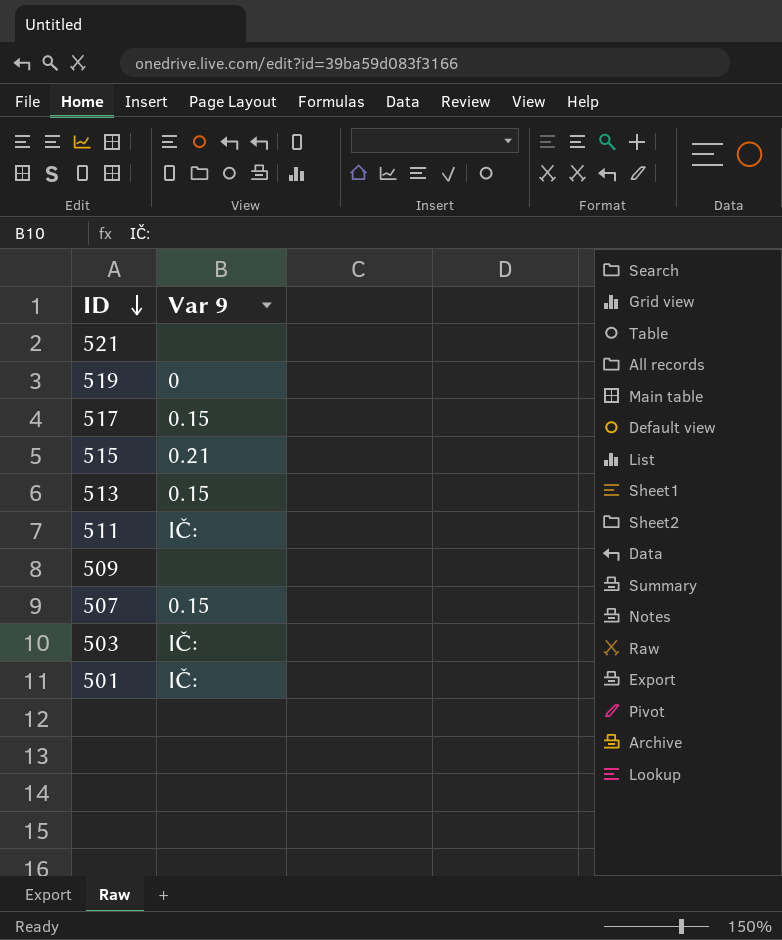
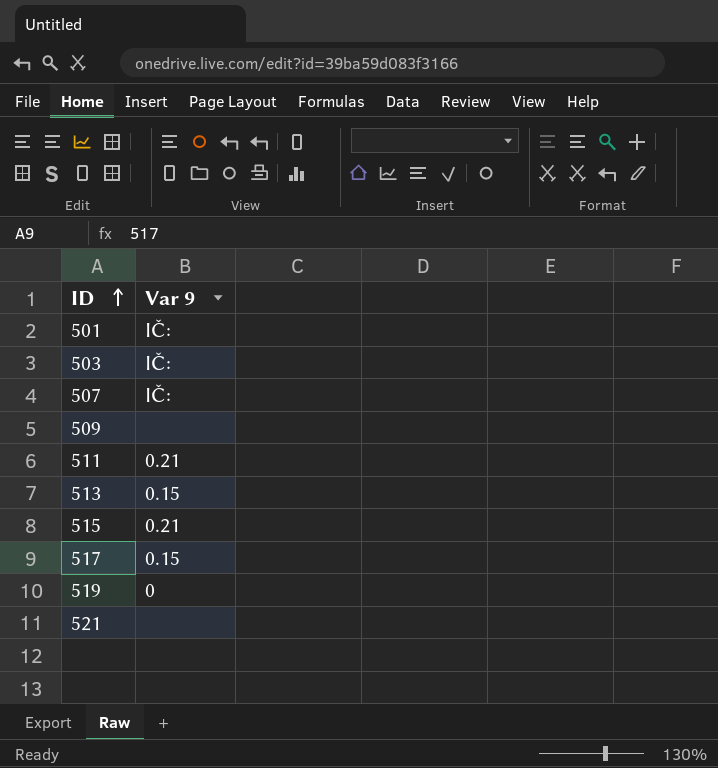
row order: ID descending -> ID ascending
507 | Var 9: 0.15 -> IČ:
511 | Var 9: IČ: -> 0.21

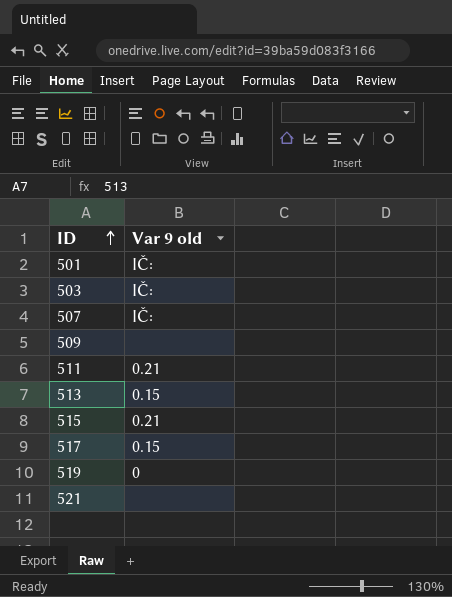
column name: Var 9 -> Var 9 old

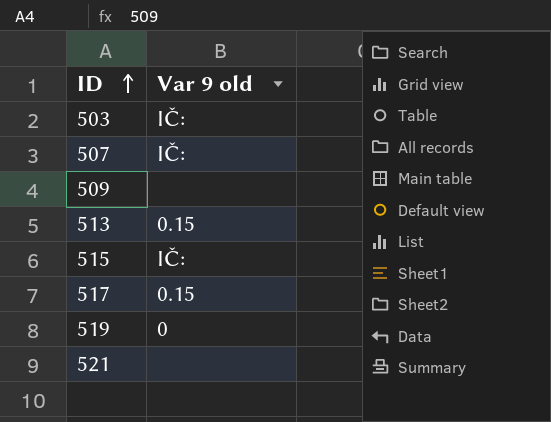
row 501: IČ: -> none
row 511: 0.21 -> none
515 | Var 9 old: 0.21 -> IČ:

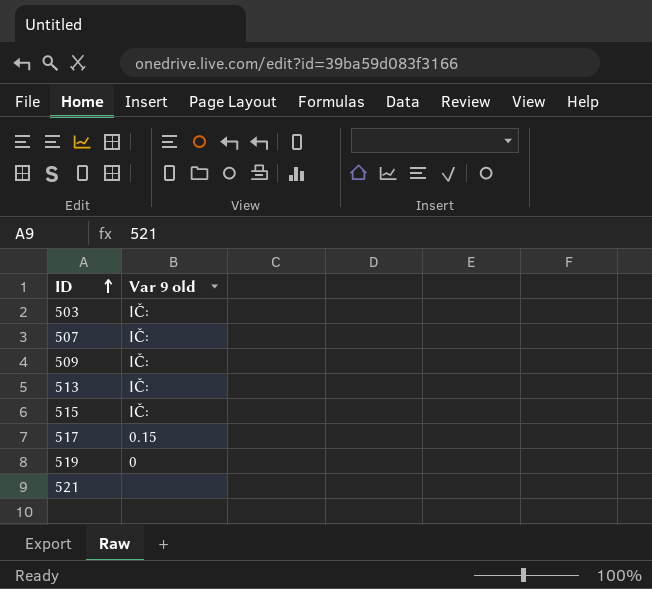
509 | Var 9 old: none -> IČ:
513 | Var 9 old: 0.15 -> IČ:

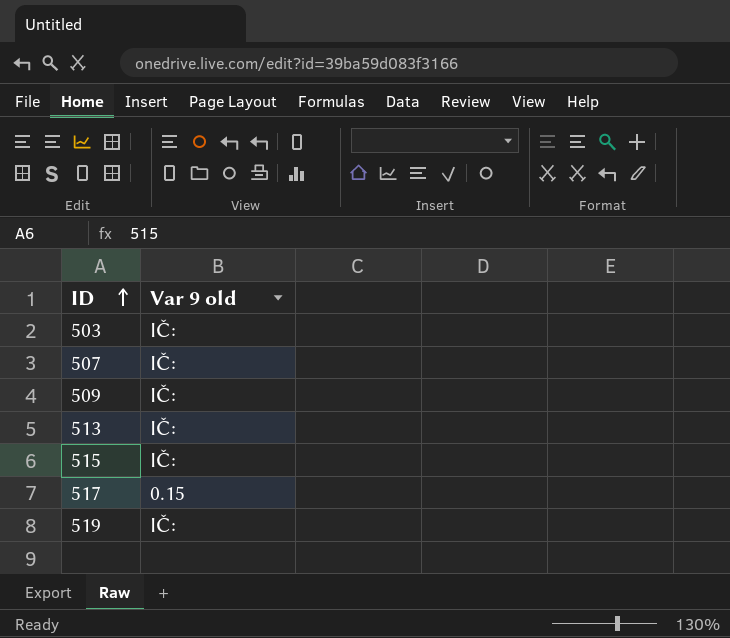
row 521: none -> none
519 | Var 9 old: 0 -> IČ:

